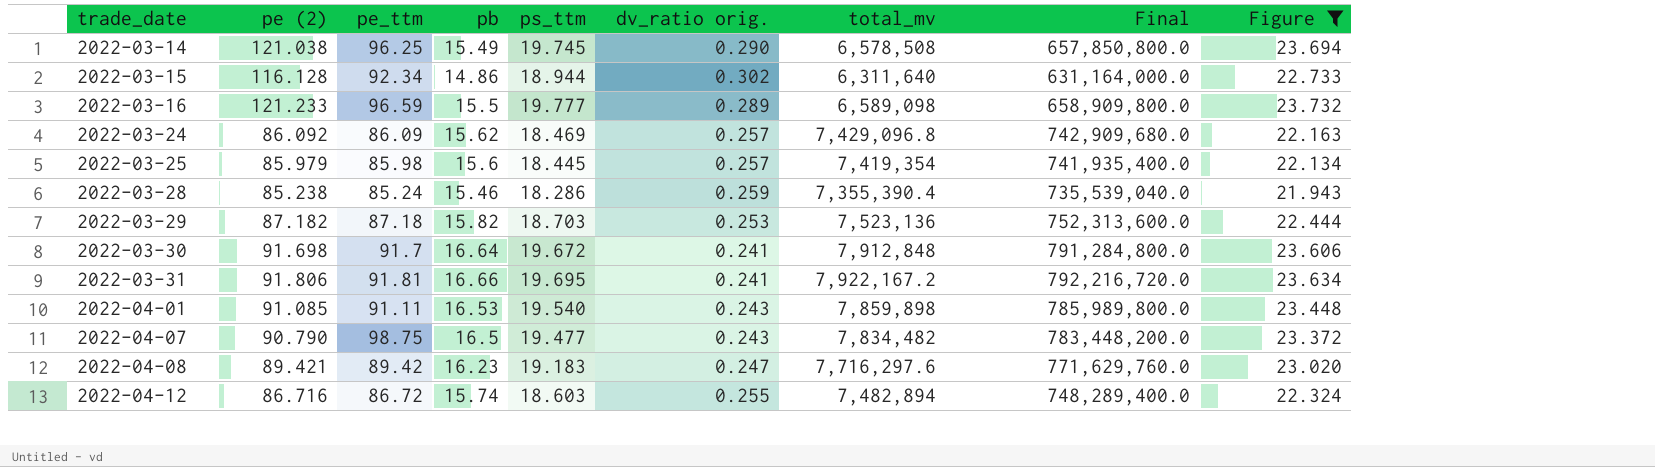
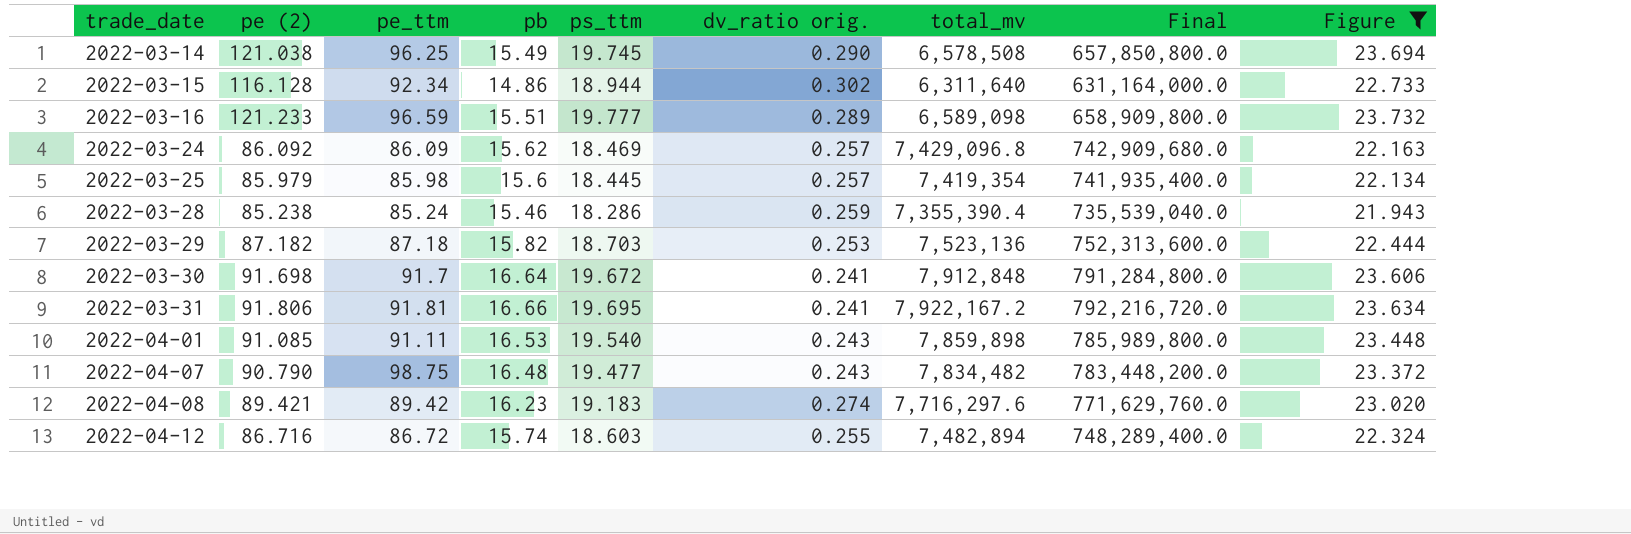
2022-03-16 | pb: 15.5 -> 15.51
2022-04-07 | pb: 16.5 -> 16.48
2022-04-08 | dv_ratio orig.: 0.247 -> 0.274

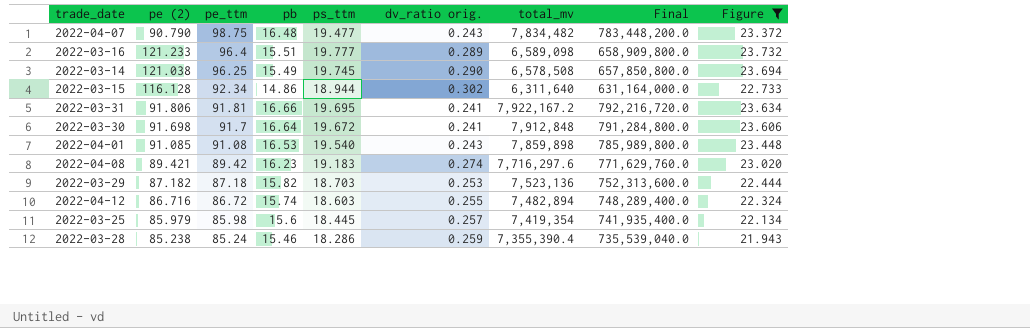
row order: trade_date ascending -> pe_ttm descending
row 2022-03-24: 86.092 | 86.09 | 15.62 | 18.469 | 0.257 | 7,429,096.8 | 742,909,680.0 | 22.163 -> none
2022-03-16 | pe_ttm: 96.59 -> 96.4
2022-04-01 | pe_ttm: 91.11 -> 91.08

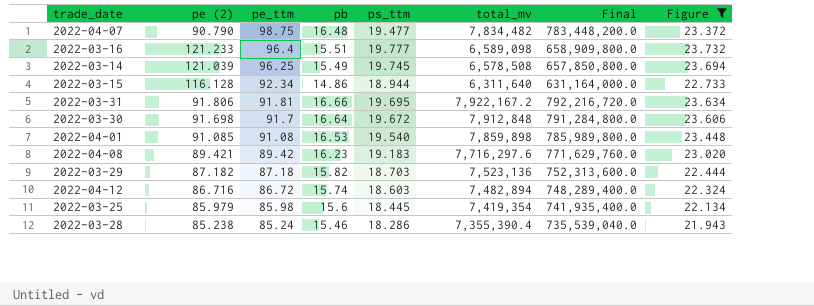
column dv_ratio orig. | position: 6 -> none
2022-03-14 | pe (2): 121.038 -> 121.039

